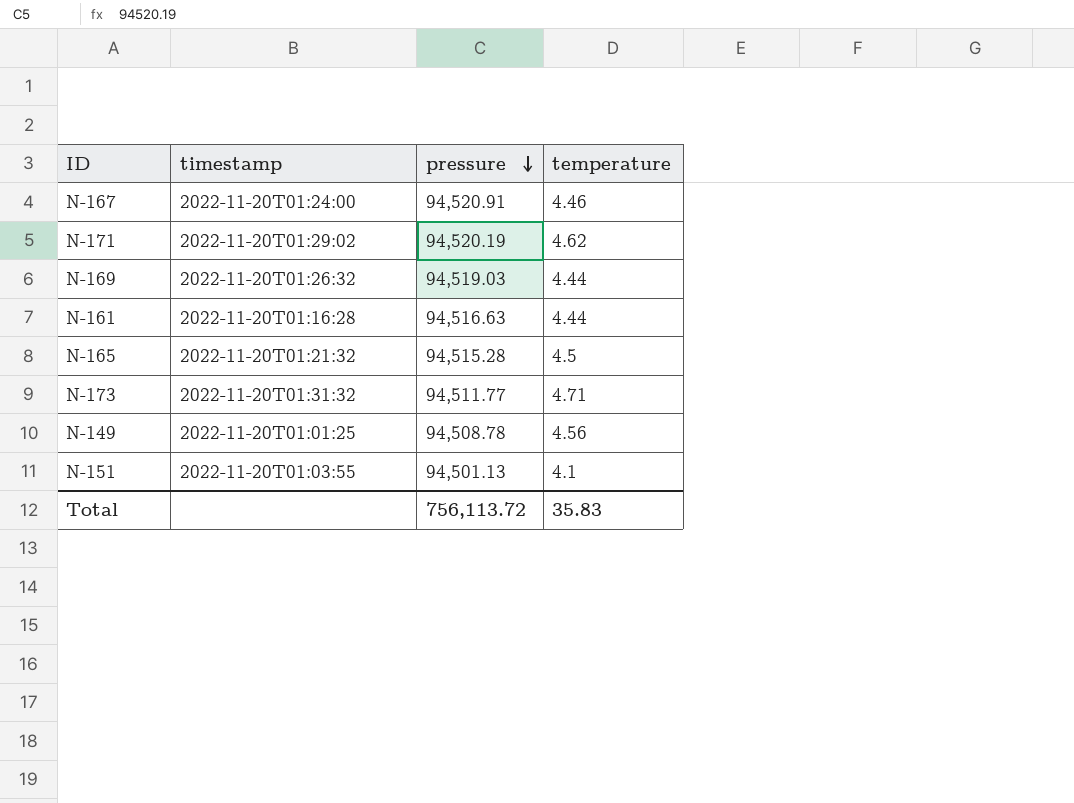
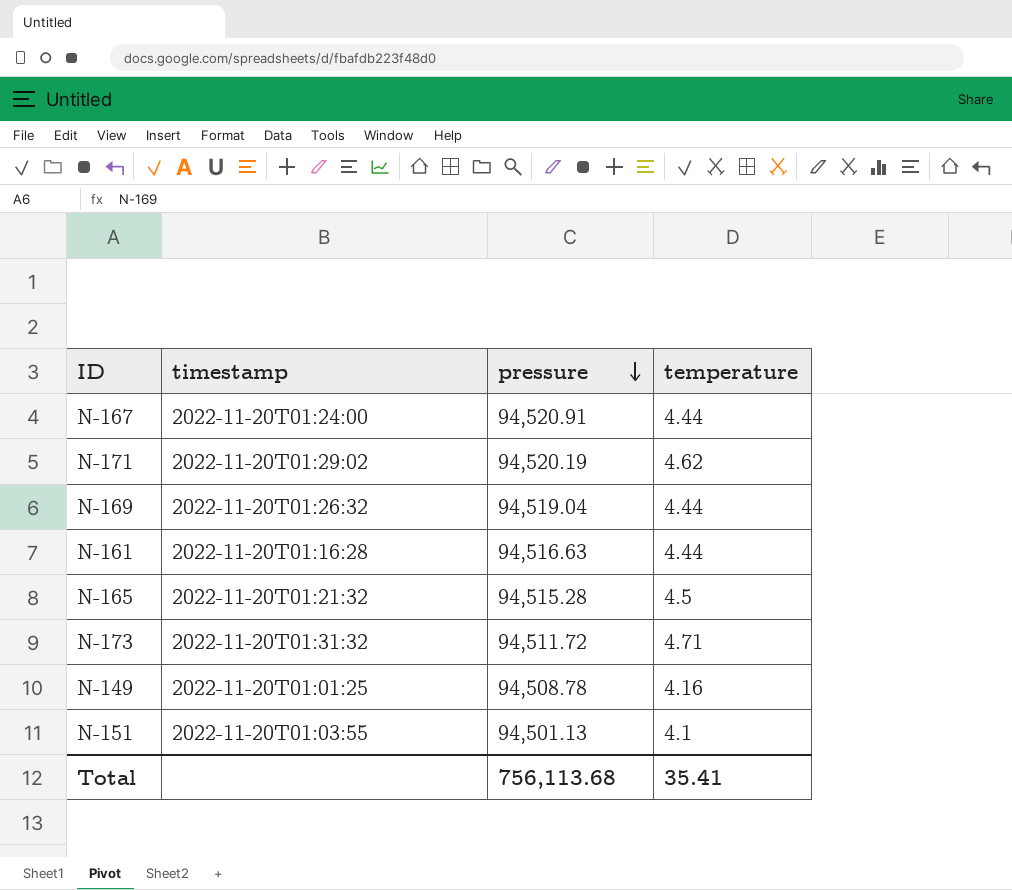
N-167 | temperature: 4.46 -> 4.44
N-169 | pressure: 94,519.03 -> 94,519.04
N-173 | pressure: 94,511.77 -> 94,511.72
N-149 | temperature: 4.56 -> 4.16
Total | pressure: 756,113.72 -> 756,113.68
Total | temperature: 35.83 -> 35.41

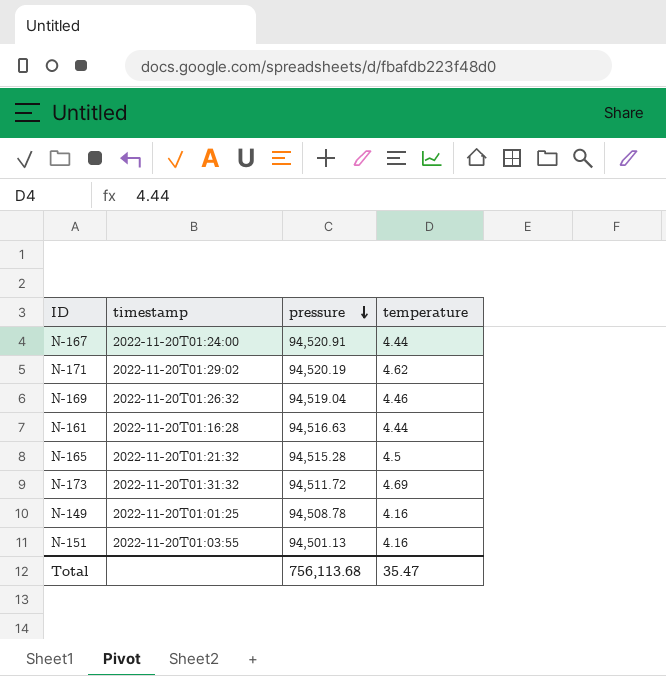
N-169 | temperature: 4.44 -> 4.46
N-173 | temperature: 4.71 -> 4.69
N-151 | temperature: 4.1 -> 4.16
Total | temperature: 35.41 -> 35.47

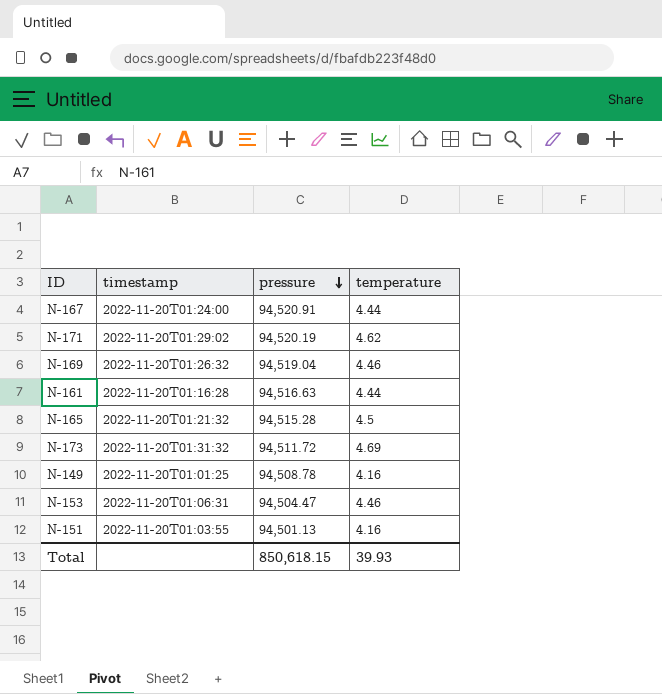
row N-153: none -> 2022-11-20T01:06:31 | 94,504.47 | 4.46
Total | pressure: 756,113.68 -> 850,618.15
Total | temperature: 35.47 -> 39.93

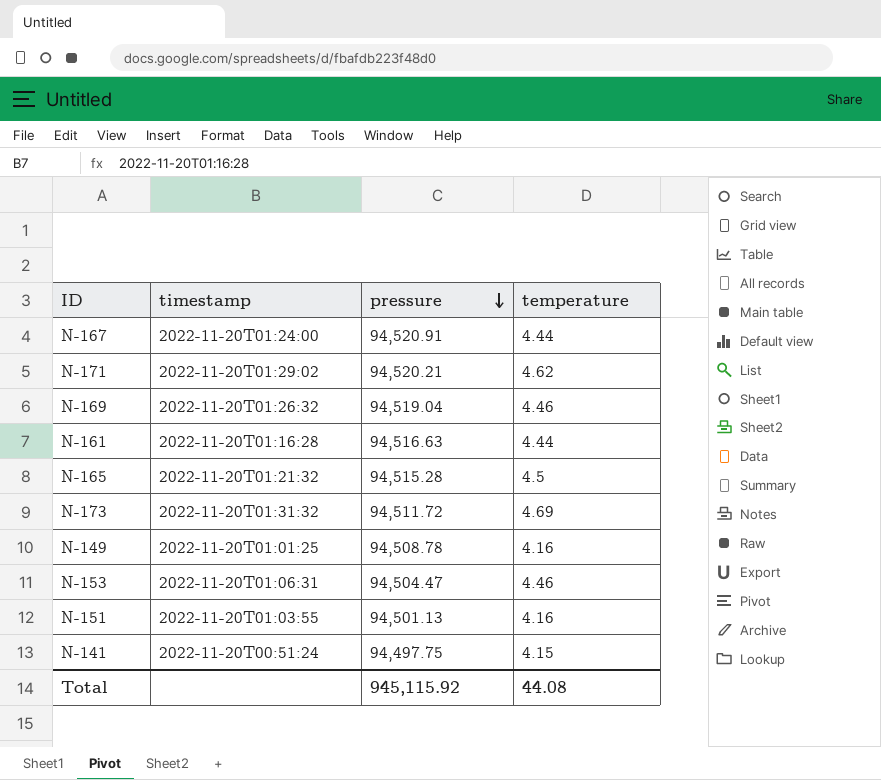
N-171 | pressure: 94,520.19 -> 94,520.21
row N-141: none -> 2022-11-20T00:51:24 | 94,497.75 | 4.15
Total | pressure: 850,618.15 -> 945,115.92
Total | temperature: 39.93 -> 44.08

